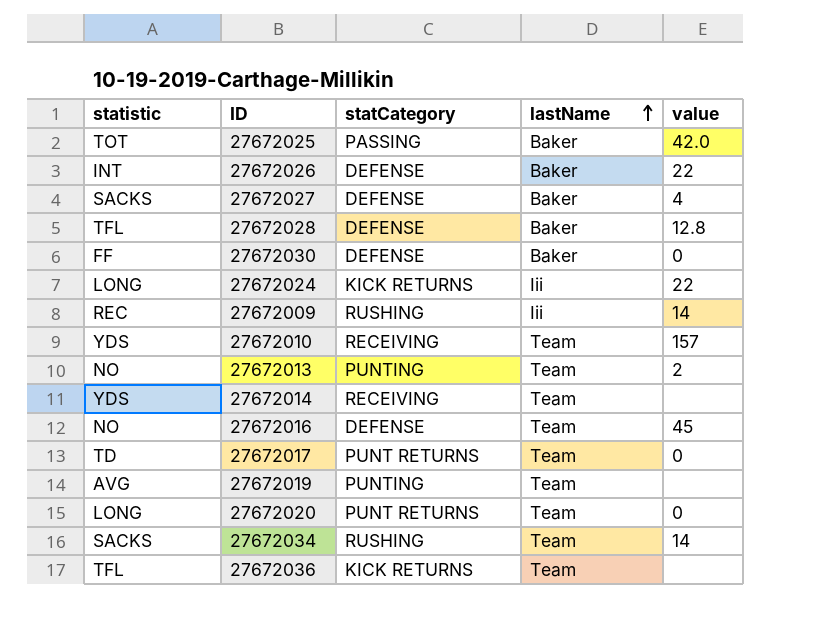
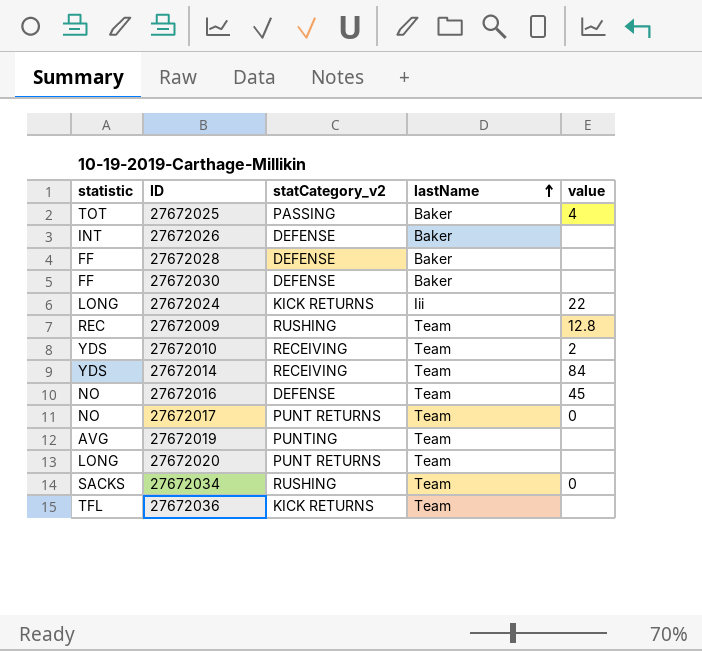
column name: statCategory -> statCategory_v2
row 27672027: SACKS | DEFENSE | Baker | 4 -> none
row 27672013: NO | PUNTING | Team | 2 -> none
27672025 | value: 42.0 -> 4
27672026 | value: 22 -> none
27672028 | statistic: TFL -> FF
27672028 | value: 12.8 -> none
27672030 | value: 0 -> none
27672009 | lastName: Iii -> Team
27672009 | value: 14 -> 12.8
27672010 | value: 157 -> 2
27672014 | value: none -> 84
27672017 | statistic: TD -> NO
27672020 | value: 0 -> none
27672034 | value: 14 -> 0

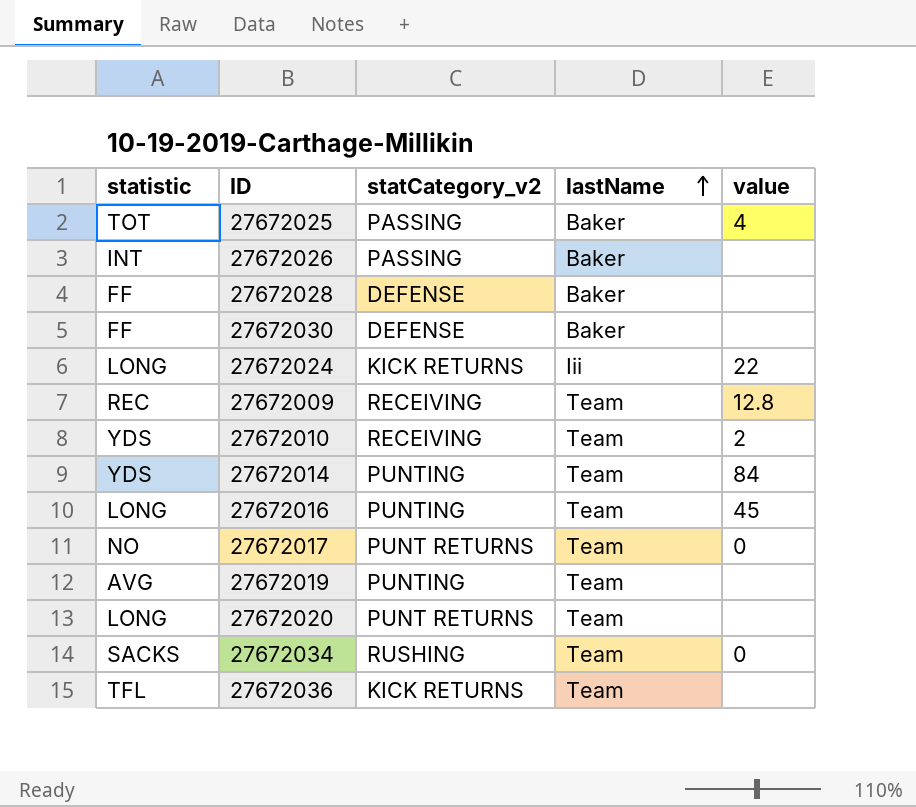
27672026 | statCategory_v2: DEFENSE -> PASSING
27672009 | statCategory_v2: RUSHING -> RECEIVING
27672014 | statCategory_v2: RECEIVING -> PUNTING
27672016 | statistic: NO -> LONG
27672016 | statCategory_v2: DEFENSE -> PUNTING

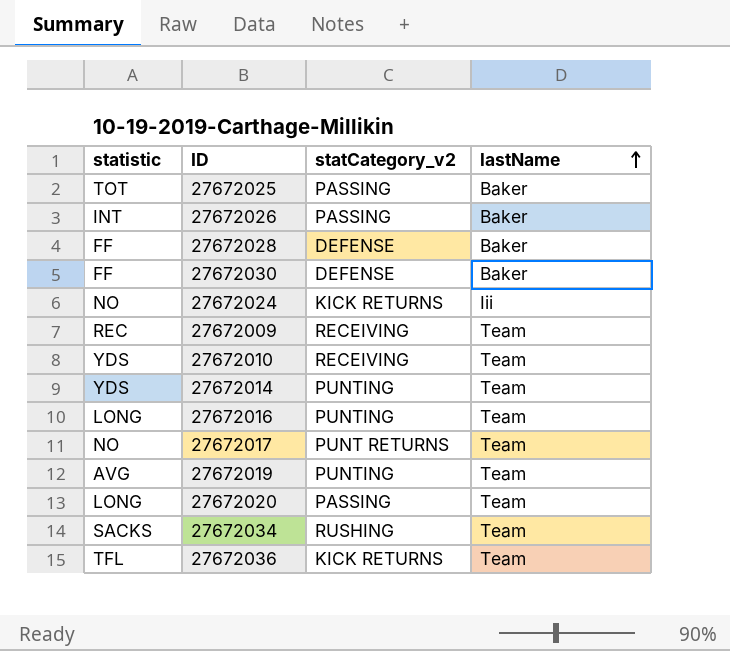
column value | position: 5 -> none
27672024 | statistic: LONG -> NO
27672020 | statCategory_v2: PUNT RETURNS -> PASSING

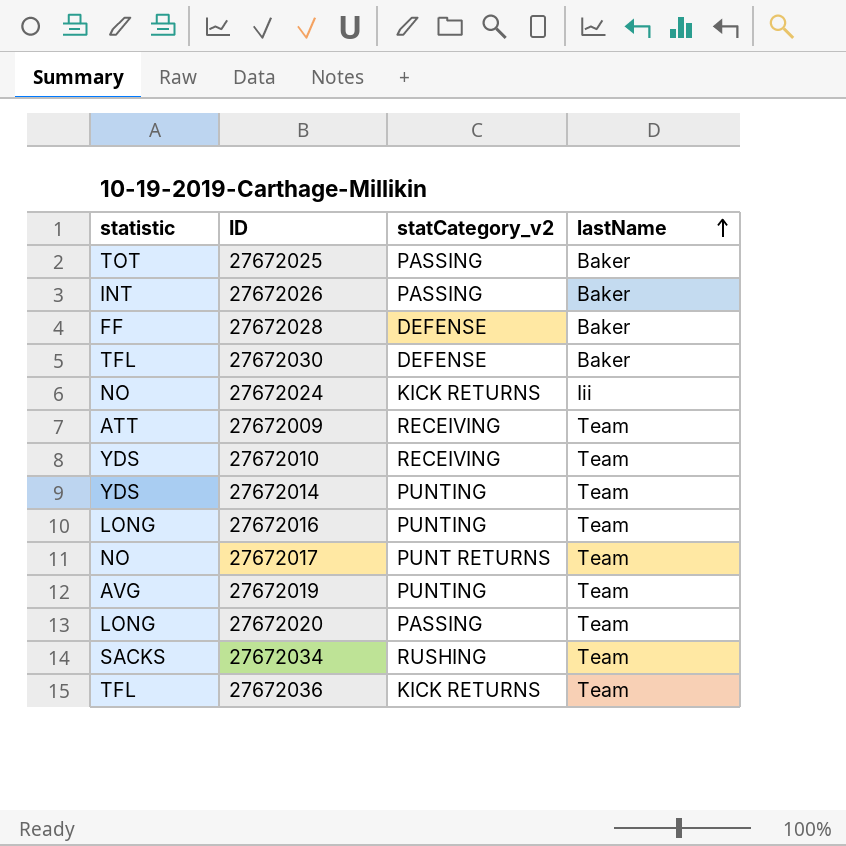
27672030 | statistic: FF -> TFL
27672009 | statistic: REC -> ATT

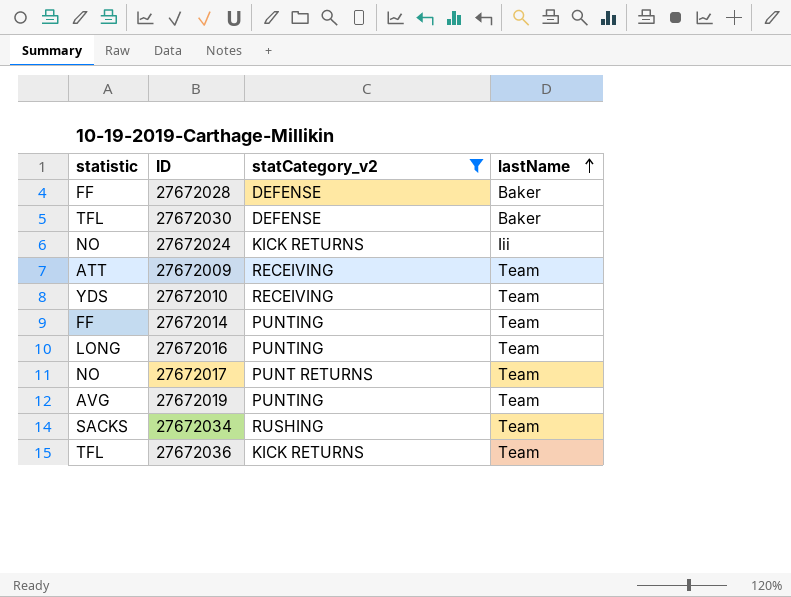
filter: none -> statCategory_v2 != PASSING
27672014 | statistic: YDS -> FF

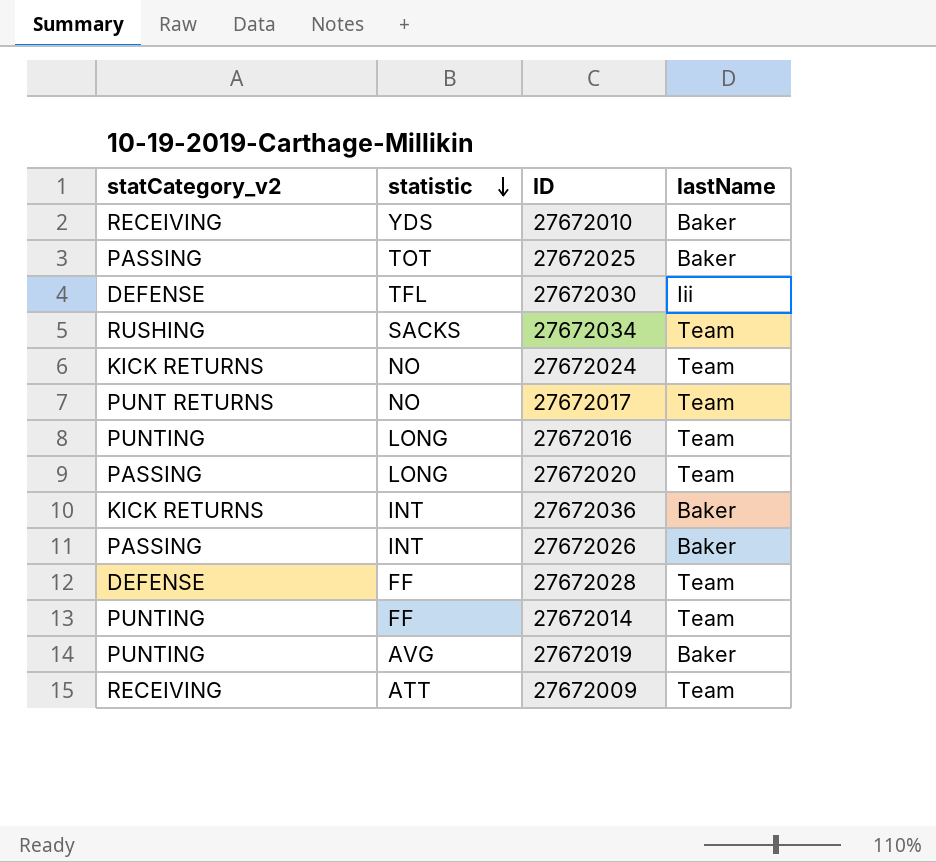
filter: statCategory_v2 != PASSING -> none
row order: lastName ascending -> statistic descending
column statCategory_v2 | position: 3 -> 1
27672010 | lastName: Team -> Baker
27672030 | lastName: Baker -> Iii
27672024 | lastName: Iii -> Team
27672036 | statistic: TFL -> INT
27672036 | lastName: Team -> Baker
27672028 | lastName: Baker -> Team
27672019 | lastName: Team -> Baker

